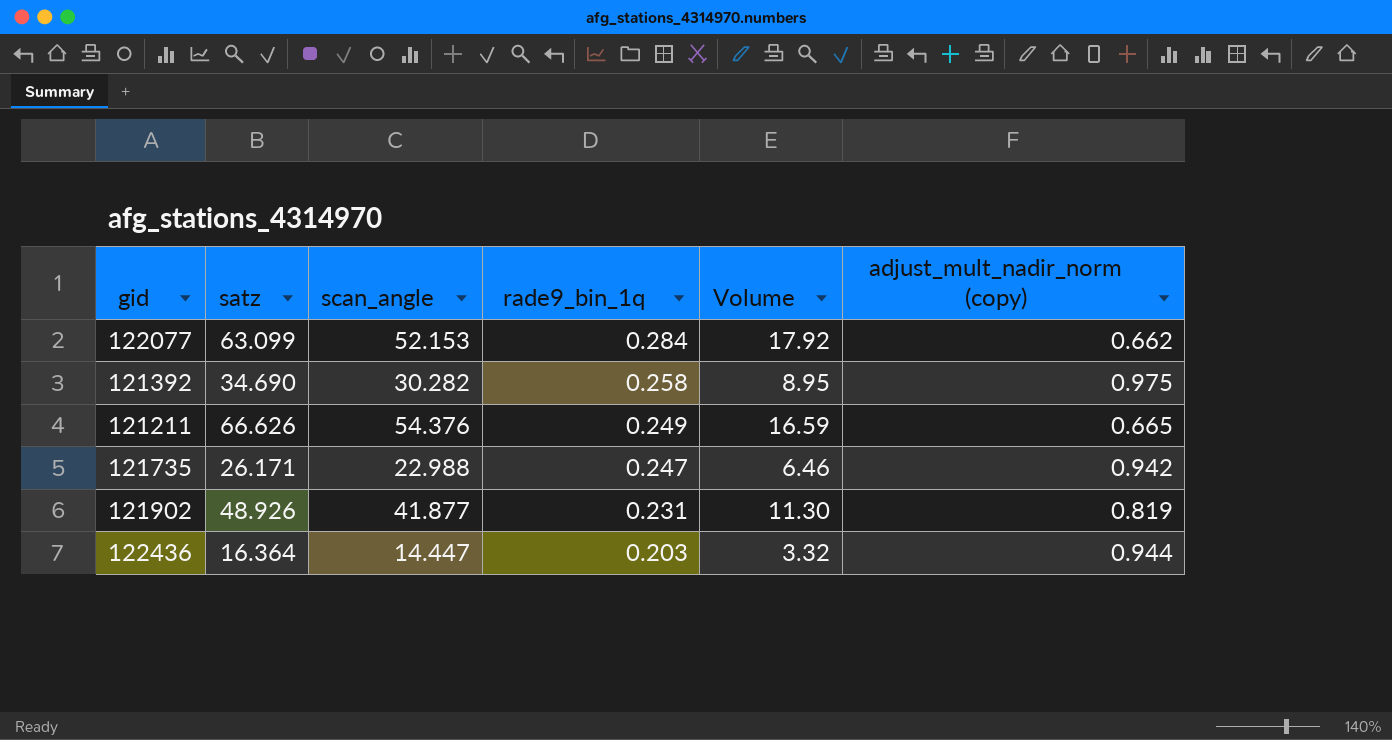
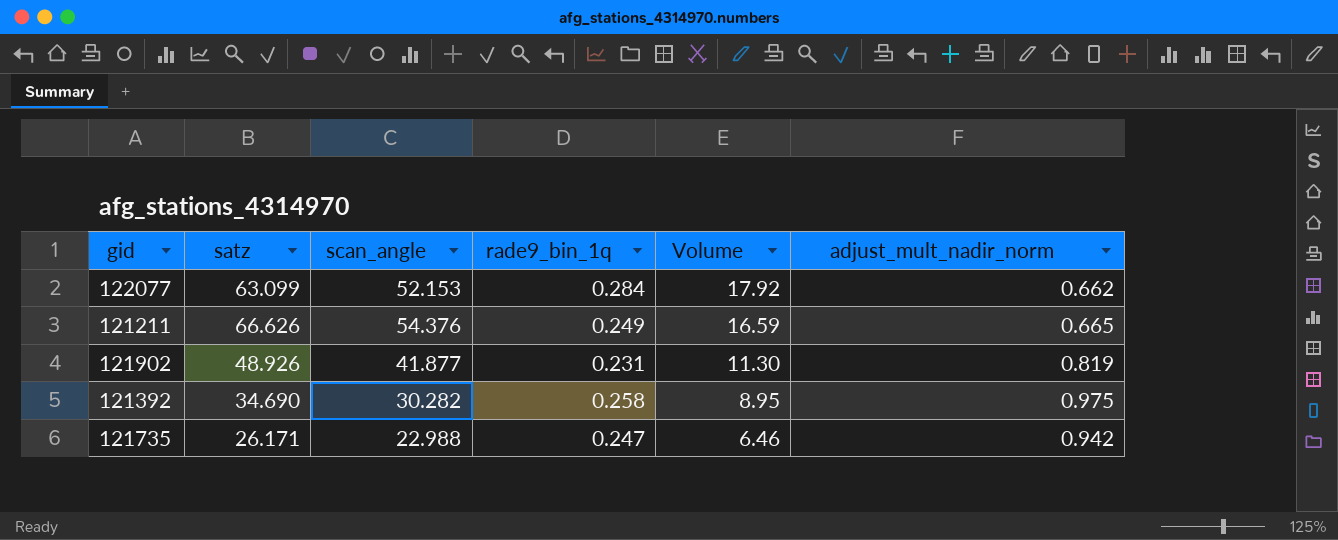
row order: rade9_bin_1q descending -> Volume descending
column name: adjust_mult_nadir_norm (copy) -> adjust_mult_nadir_norm
row 122436: 16.364 | 14.447 | 0.203 | 3.32 | 0.944 -> none

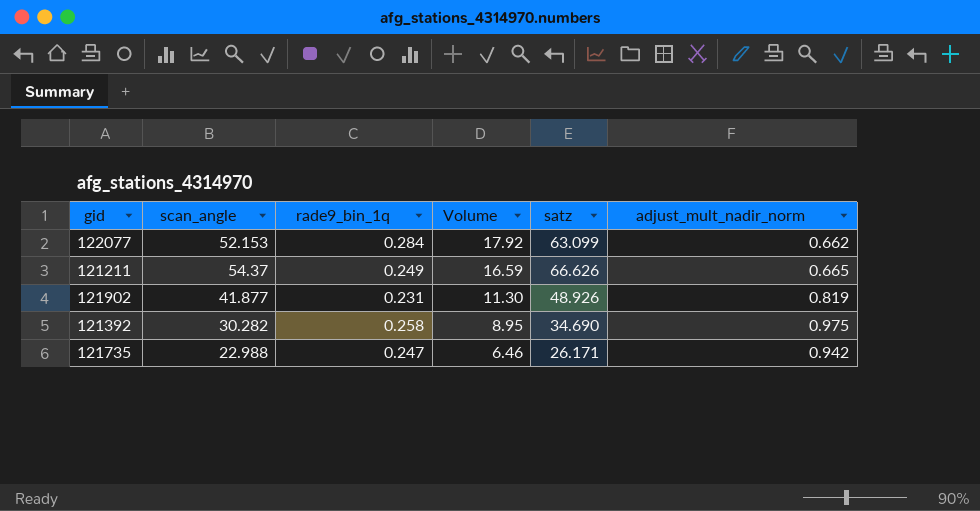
column satz | position: 2 -> 5
121211 | scan_angle: 54.376 -> 54.37

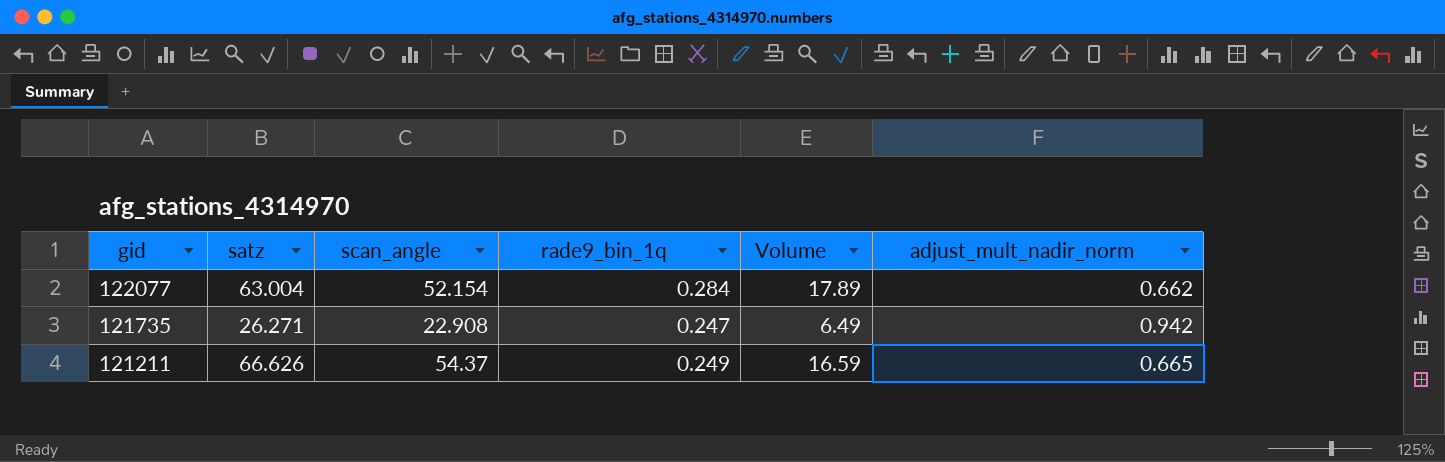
row order: Volume descending -> gid descending
column satz | position: 5 -> 2
row 121902: 41.877 | 0.231 | 11.30 | 48.926 | 0.819 -> none
row 121392: 30.282 | 0.258 | 8.95 | 34.690 | 0.975 -> none
122077 | satz: 63.099 -> 63.004
122077 | scan_angle: 52.153 -> 52.154
122077 | Volume: 17.92 -> 17.89
121735 | satz: 26.171 -> 26.271
121735 | scan_angle: 22.988 -> 22.908
121735 | Volume: 6.46 -> 6.49

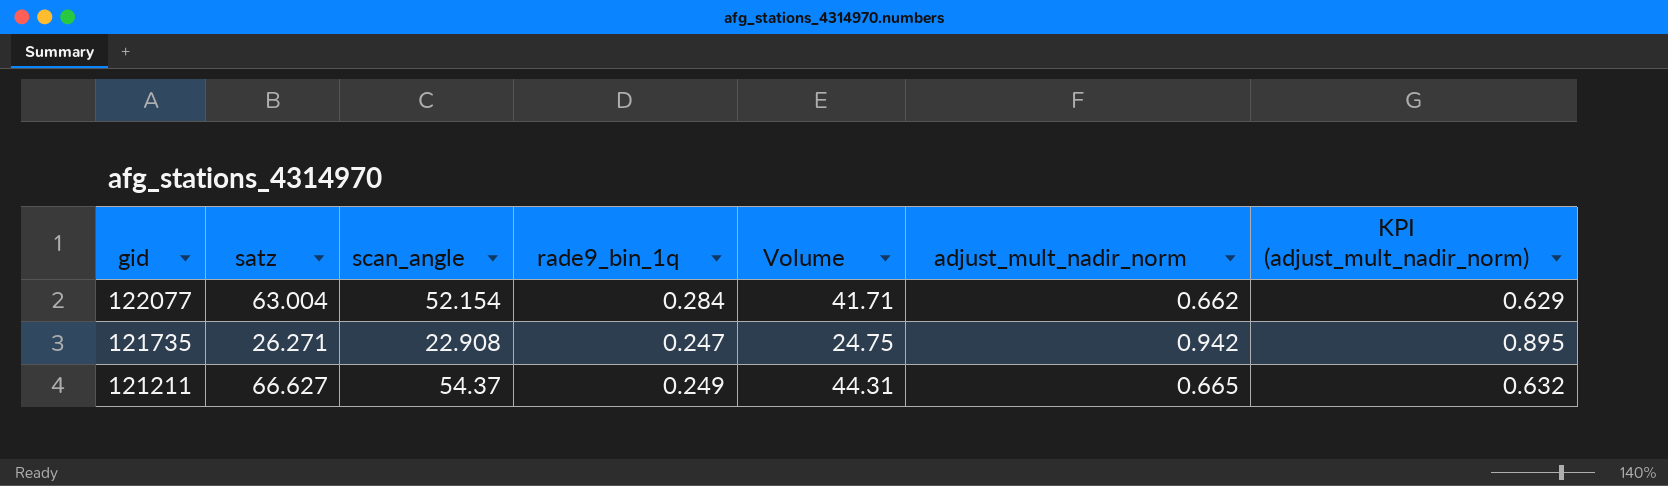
column Volume | formula: [satz] * [rade9_bin_1q] -> [satz] * [adjust_mult_nadir_norm]
column KPI (adjust_mult_nadir_norm) | formula: none -> [adjust_mult_nadir_norm] * 0.95
121211 | satz: 66.626 -> 66.627

